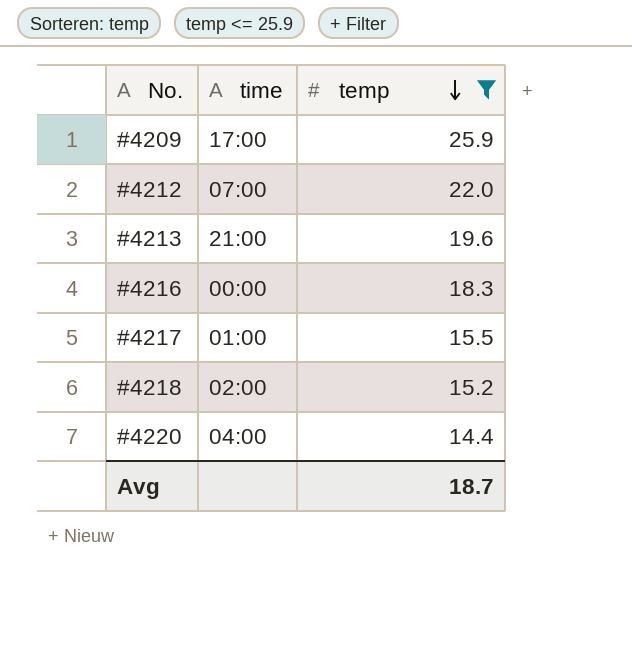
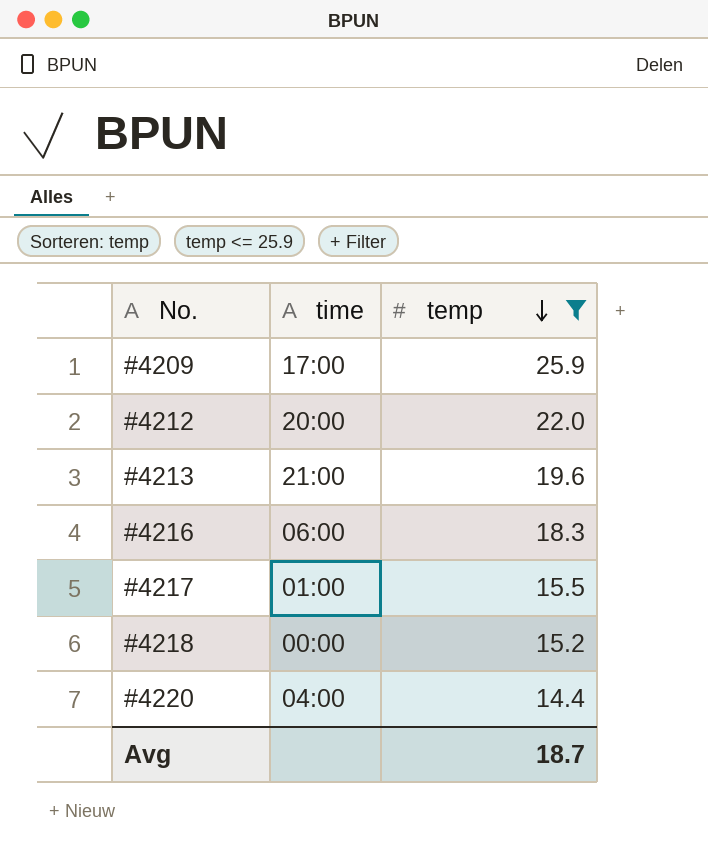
#4212 | time: 07:00 -> 20:00
#4216 | time: 00:00 -> 06:00
#4218 | time: 02:00 -> 00:00

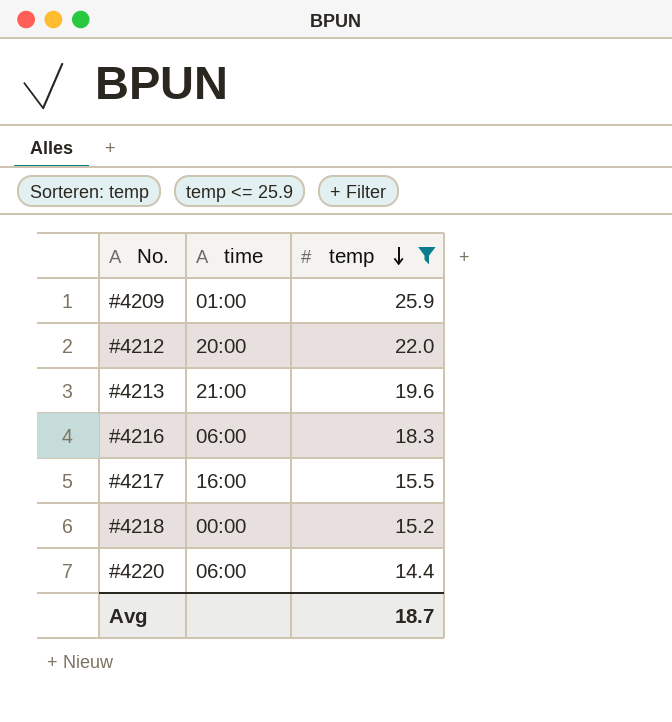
#4209 | time: 17:00 -> 01:00
#4217 | time: 01:00 -> 16:00
#4220 | time: 04:00 -> 06:00

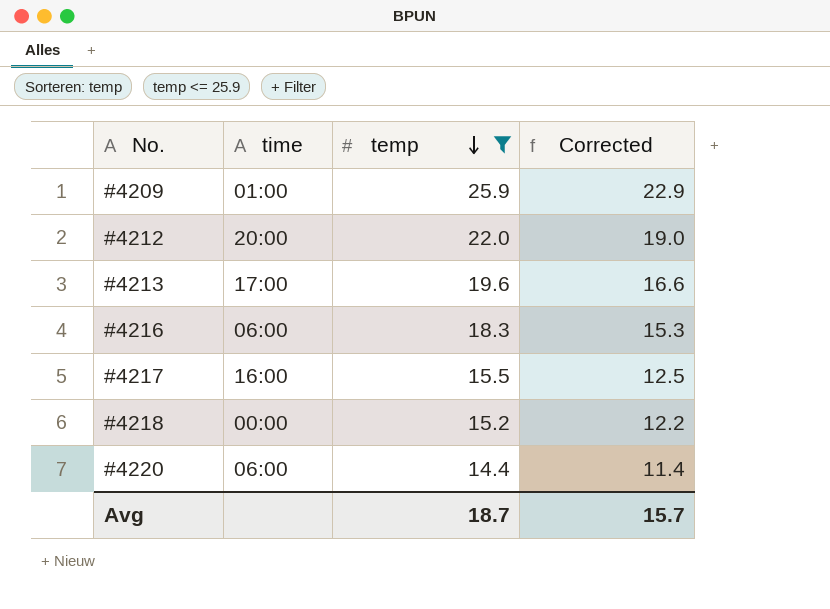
column Corrected | formula: none -> [temp] - 3
#4213 | time: 21:00 -> 17:00

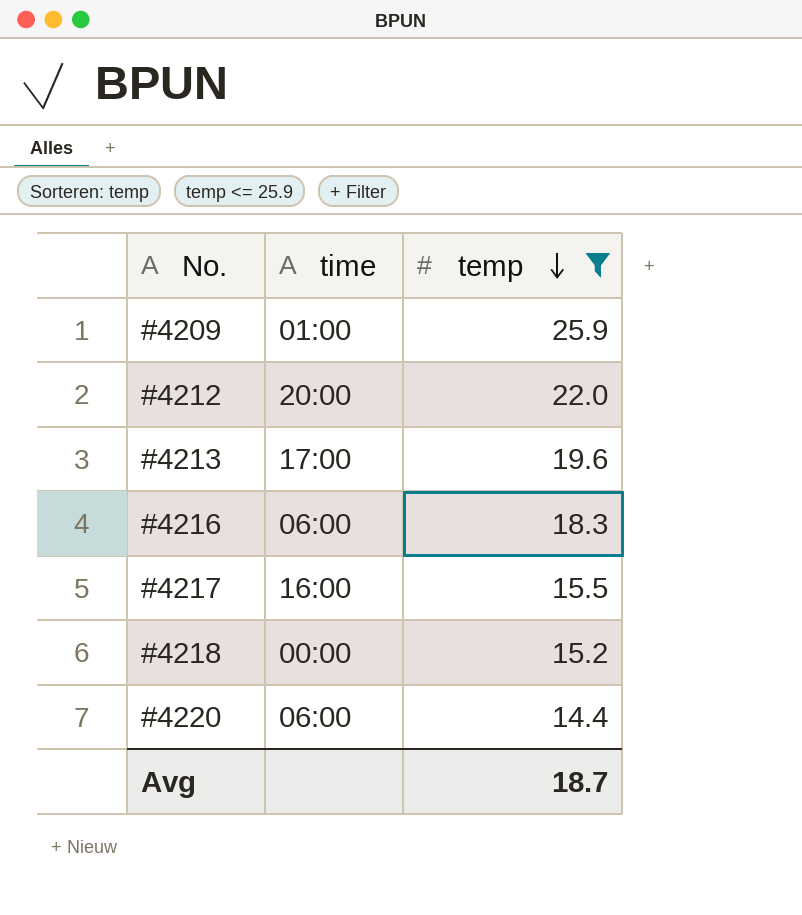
column Corrected | formula: [temp] - 3 -> none

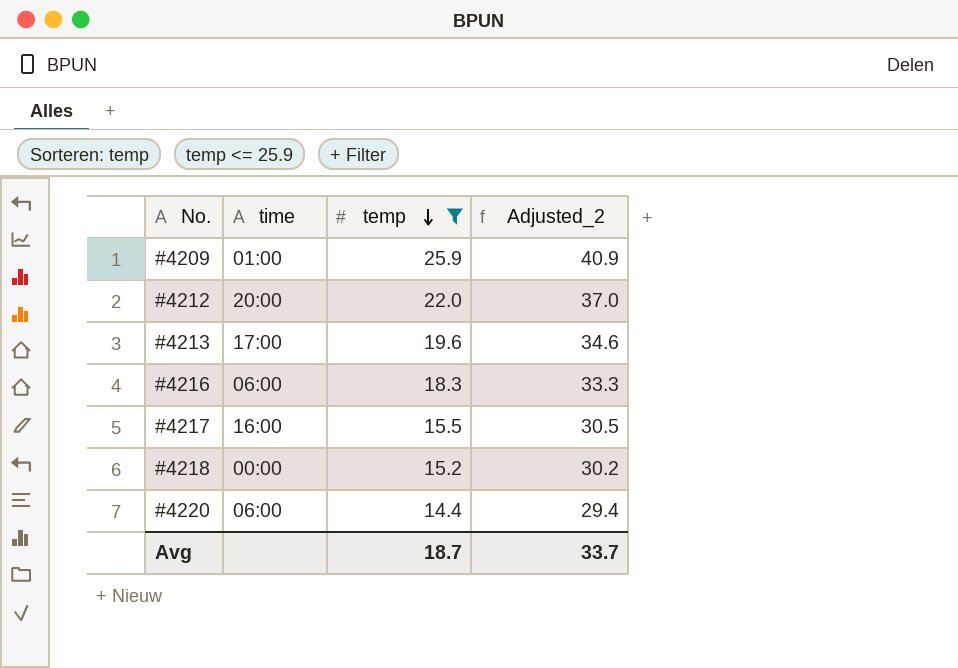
column Adjusted_2 | formula: none -> [temp] + 15

